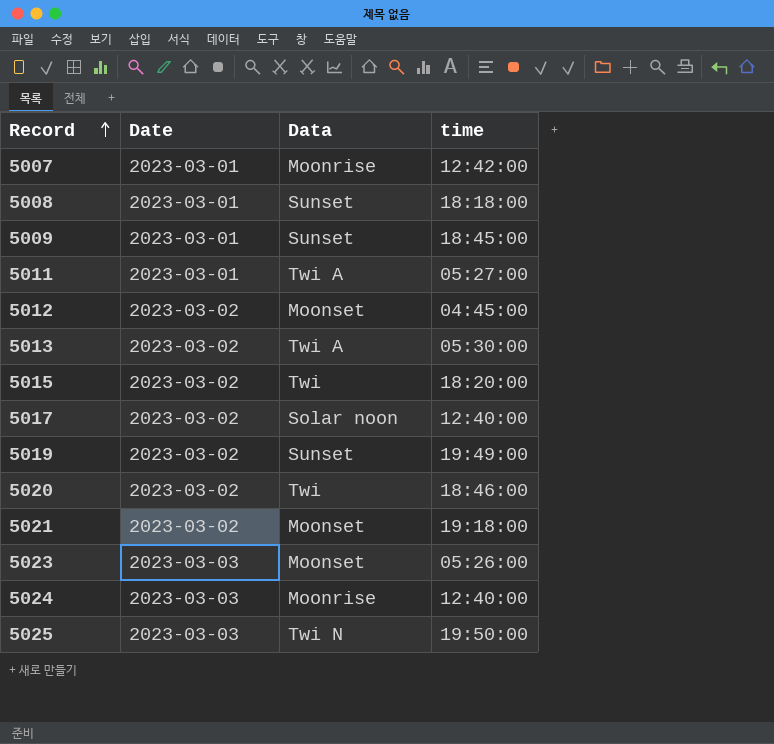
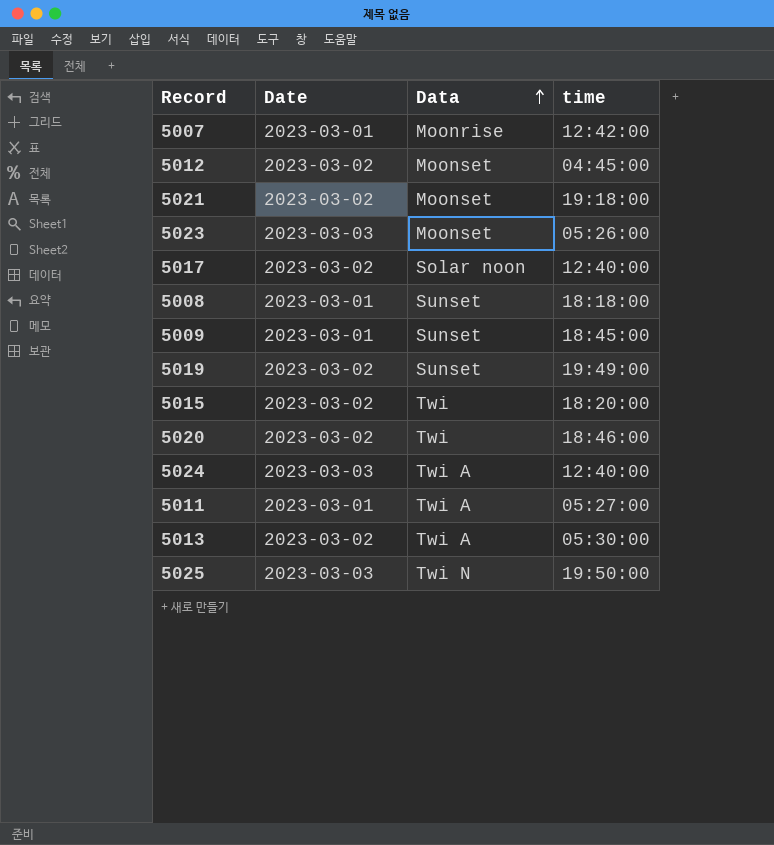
row order: Record ascending -> Data ascending
5024 | Data: Moonrise -> Twi A

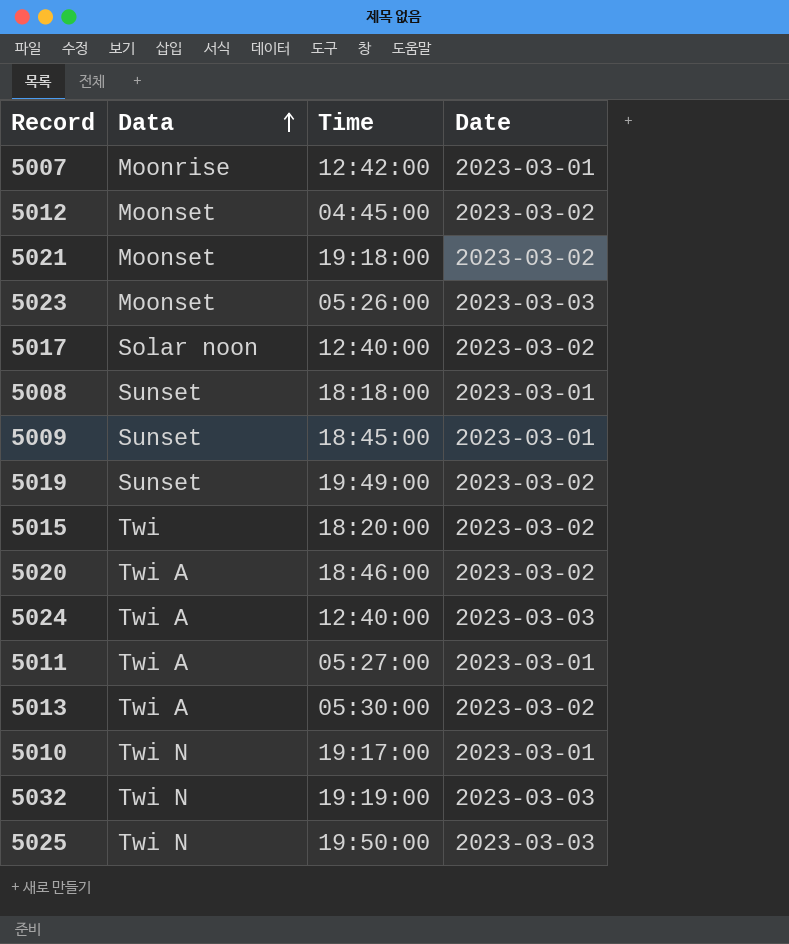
column name: time -> Time
column Date | position: 2 -> 4
5020 | Data: Twi -> Twi A
row 5010: none -> Twi N | 19:17:00 | 2023-03-01
row 5032: none -> Twi N | 19:19:00 | 2023-03-03

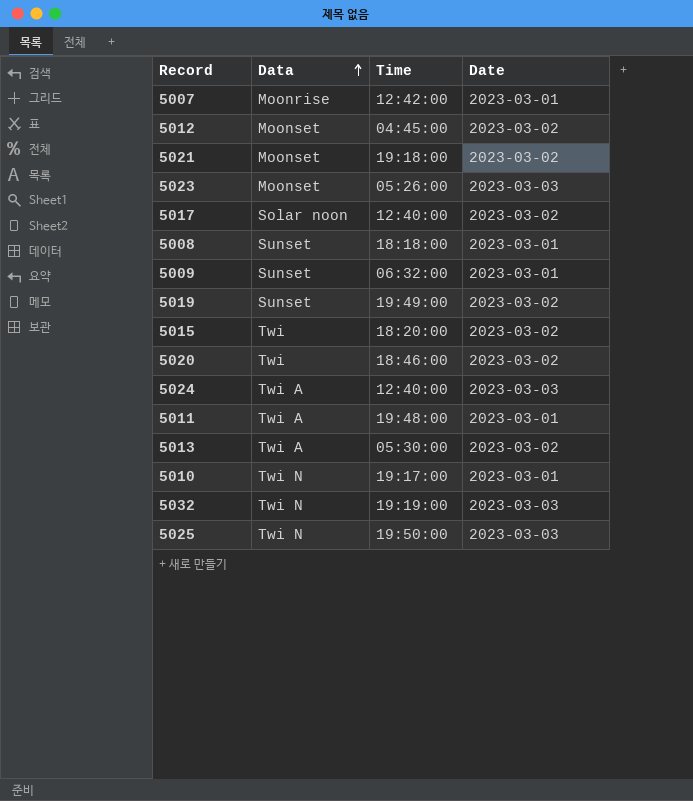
5009 | Time: 18:45:00 -> 06:32:00
5020 | Data: Twi A -> Twi
5011 | Time: 05:27:00 -> 19:48:00

